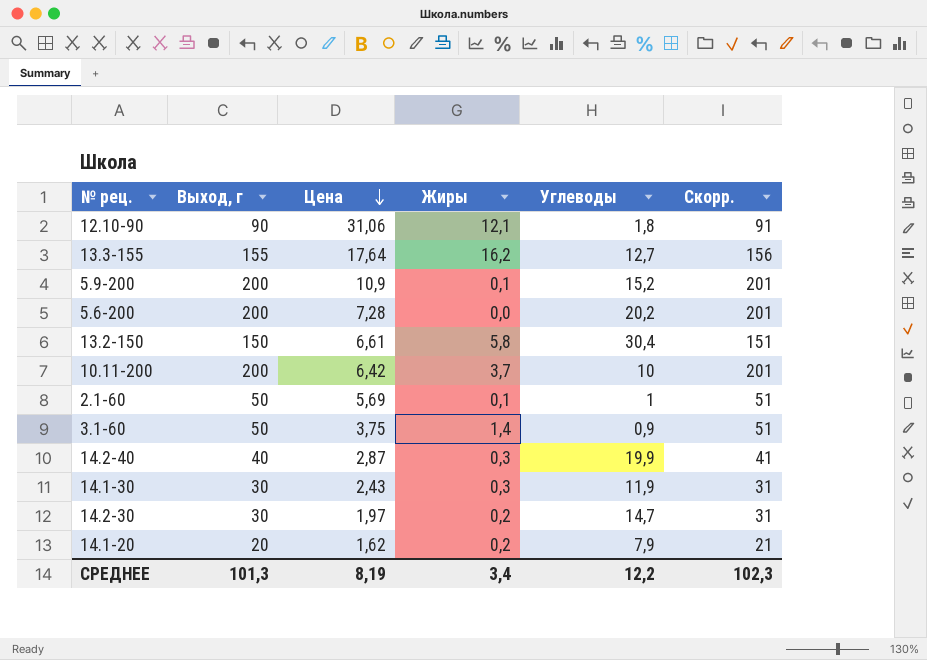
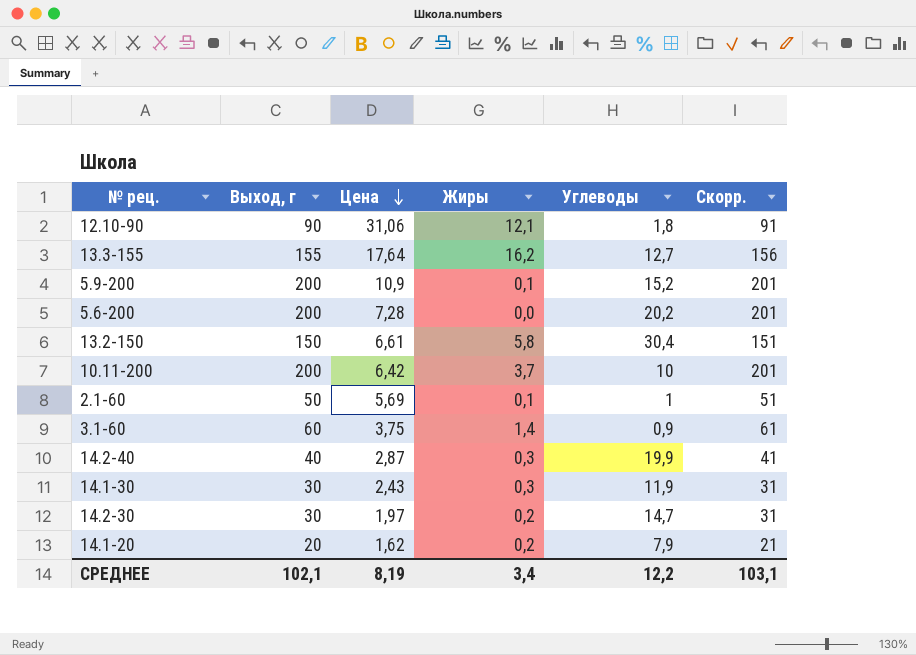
3.1-60 | Выход, г: 50 -> 60
3.1-60 | Скорр.: 51 -> 61
СРЕДНЕЕ | Выход, г: 101,3 -> 102,1
СРЕДНЕЕ | Скорр.: 102,3 -> 103,1

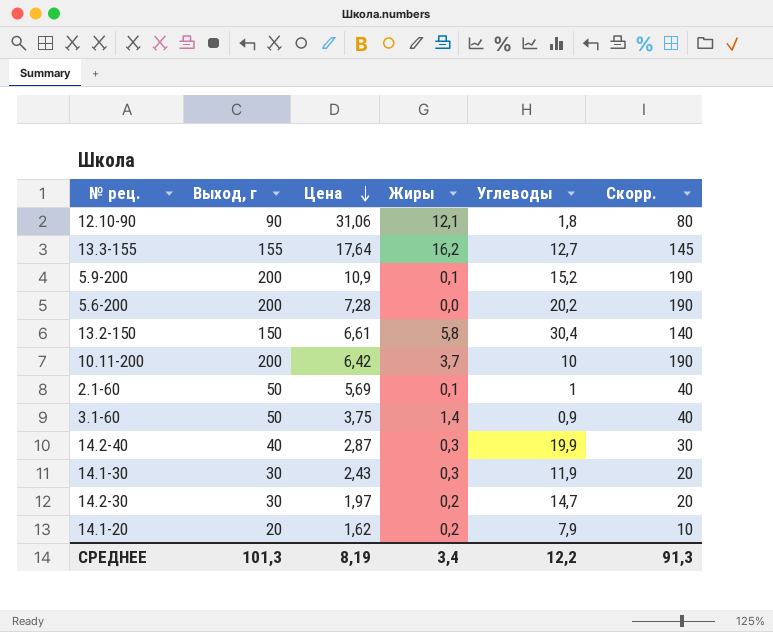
column Скорр. | formula: [Выход, г] + 1 -> [Выход, г] - 10
3.1-60 | Выход, г: 60 -> 50
СРЕДНЕЕ | Выход, г: 102,1 -> 101,3
СРЕДНЕЕ | Скорр.: 103,1 -> 91,3

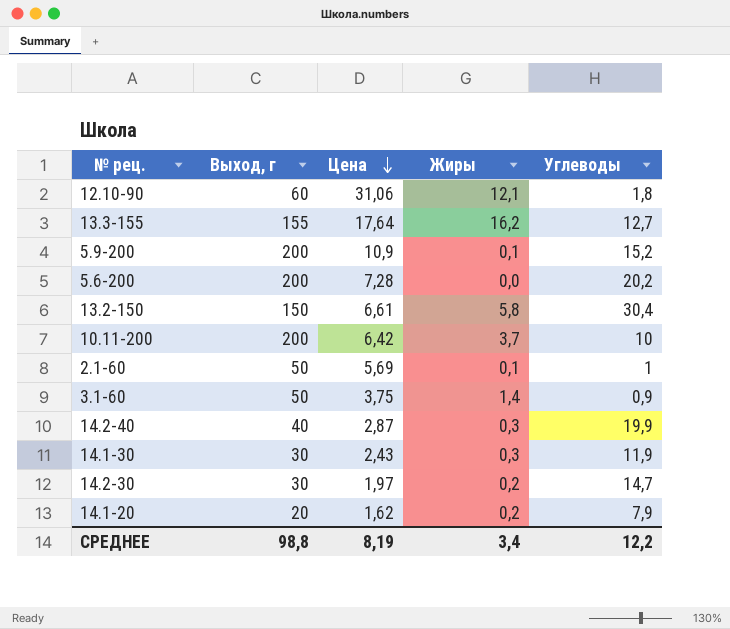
column Скорр. | formula: [Выход, г] - 10 -> none
12.10-90 | Выход, г: 90 -> 60
СРЕДНЕЕ | Выход, г: 101,3 -> 98,8

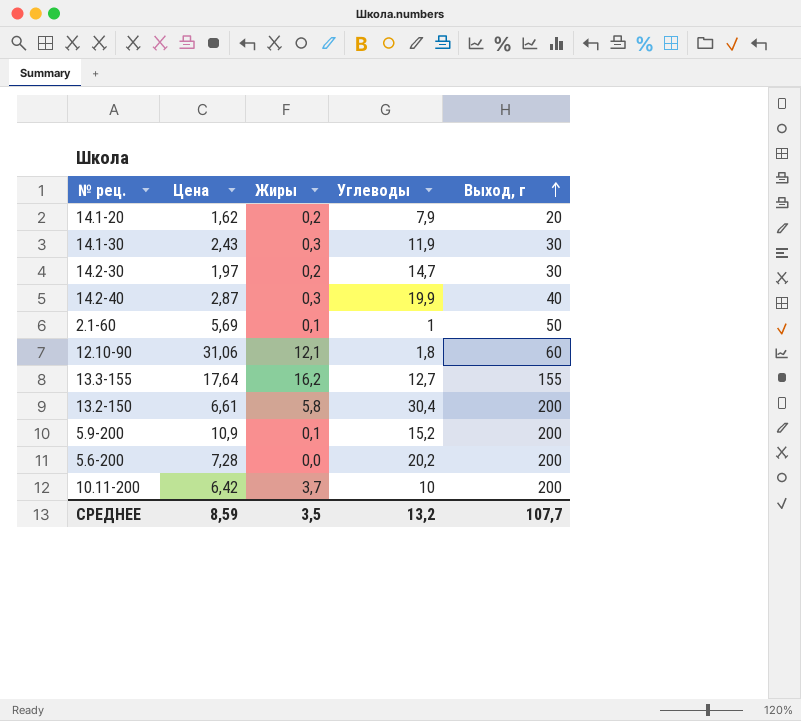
row order: Цена descending -> Выход, г ascending
column Выход, г | position: 2 -> 5
row 3.1-60: 50 | 3,75 | 1,4 | 0,9 -> none
13.2-150 | Выход, г: 150 -> 200
СРЕДНЕЕ | Цена: 8,19 -> 8,59
СРЕДНЕЕ | Жиры: 3,4 -> 3,5
СРЕДНЕЕ | Углеводы: 12,2 -> 13,2
СРЕДНЕЕ | Выход, г: 98,8 -> 107,7

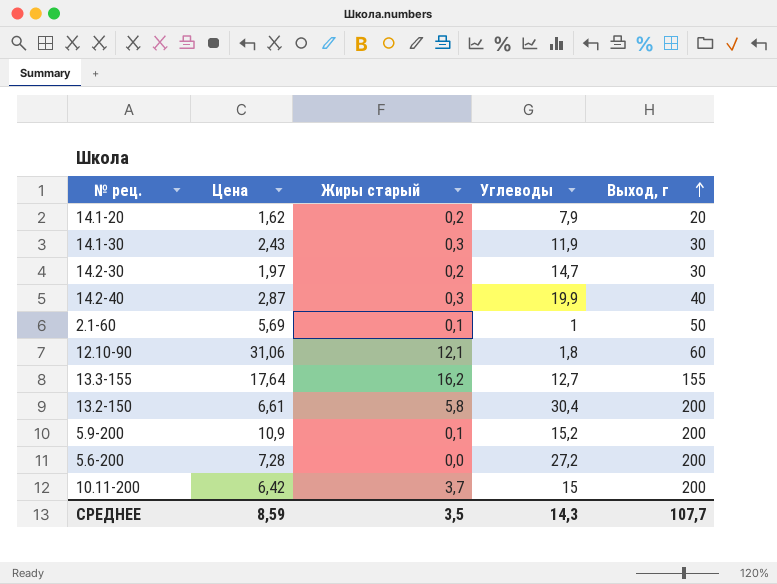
column name: Жиры -> Жиры старый
5.6-200 | Углеводы: 20,2 -> 27,2
10.11-200 | Углеводы: 10 -> 15
СРЕДНЕЕ | Углеводы: 13,2 -> 14,3

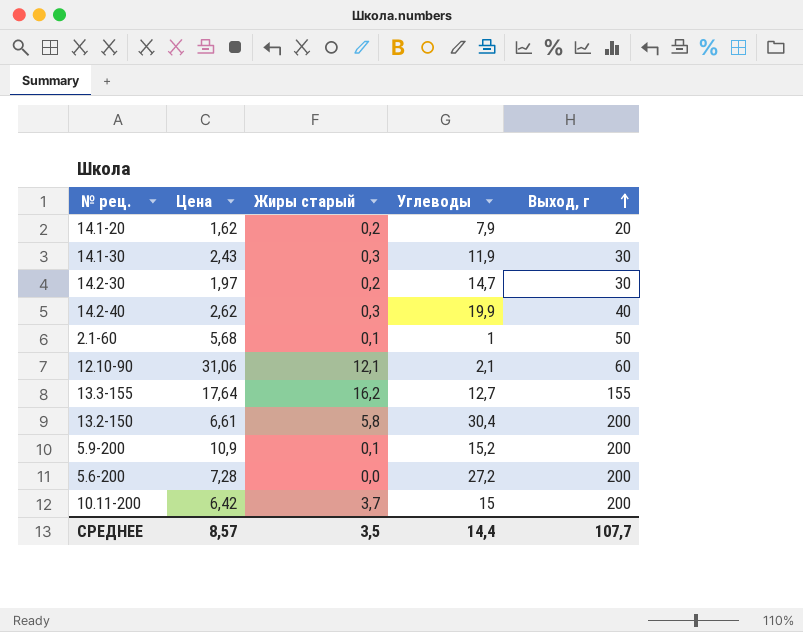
14.2-40 | Цена: 2,87 -> 2,62
2.1-60 | Цена: 5,69 -> 5,68
12.10-90 | Углеводы: 1,8 -> 2,1
СРЕДНЕЕ | Цена: 8,59 -> 8,57
СРЕДНЕЕ | Углеводы: 14,3 -> 14,4

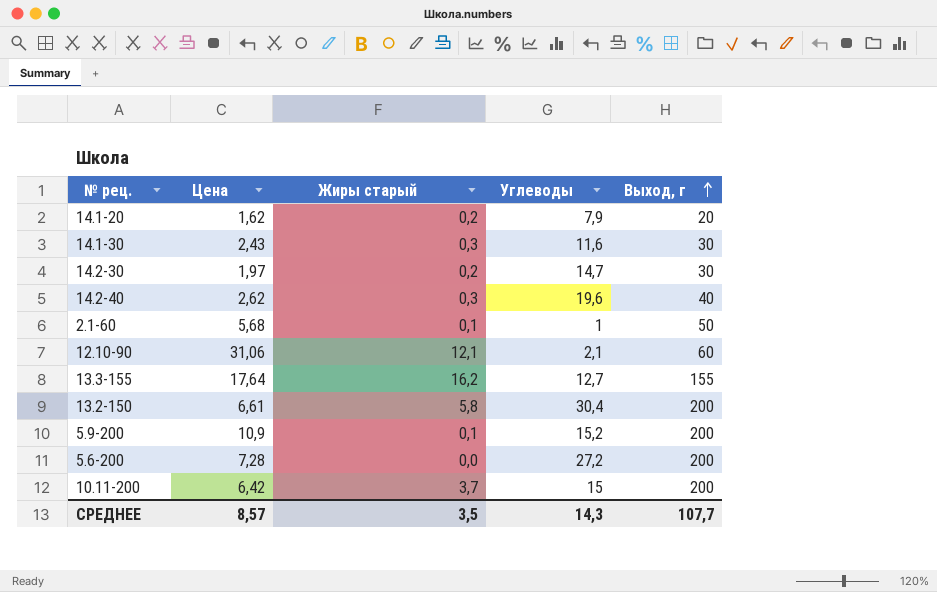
14.1-30 | Углеводы: 11,9 -> 11,6
14.2-40 | Углеводы: 19,9 -> 19,6
СРЕДНЕЕ | Углеводы: 14,4 -> 14,3

